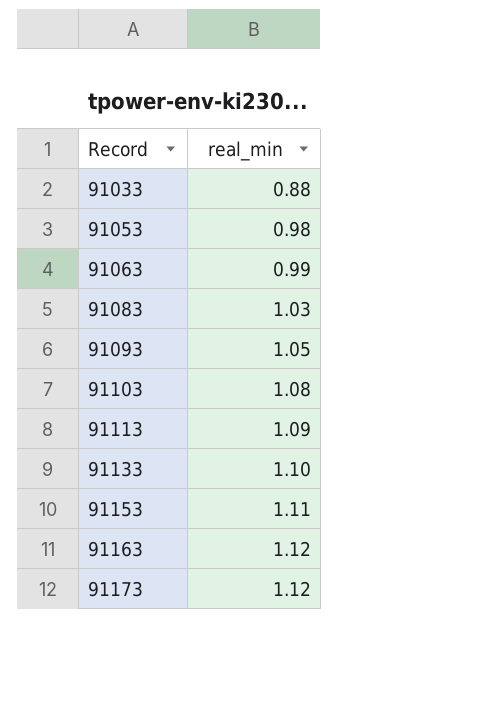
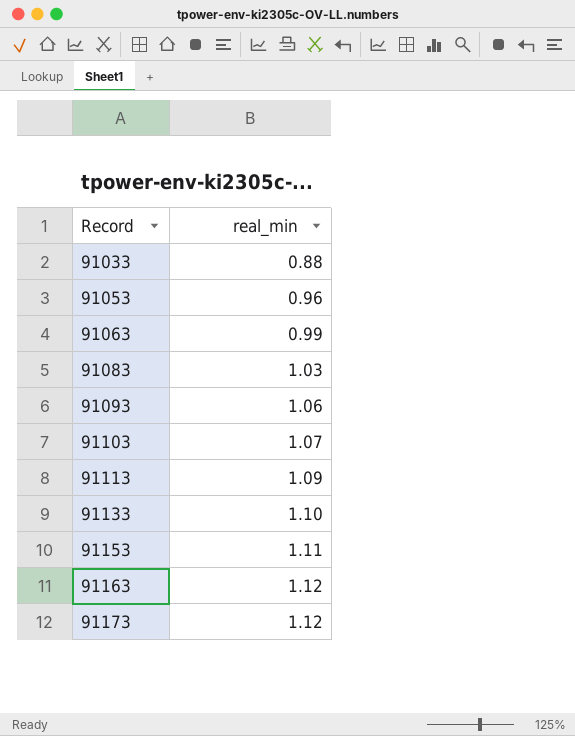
91053 | real_min: 0.98 -> 0.96
91093 | real_min: 1.05 -> 1.06
91103 | real_min: 1.08 -> 1.07

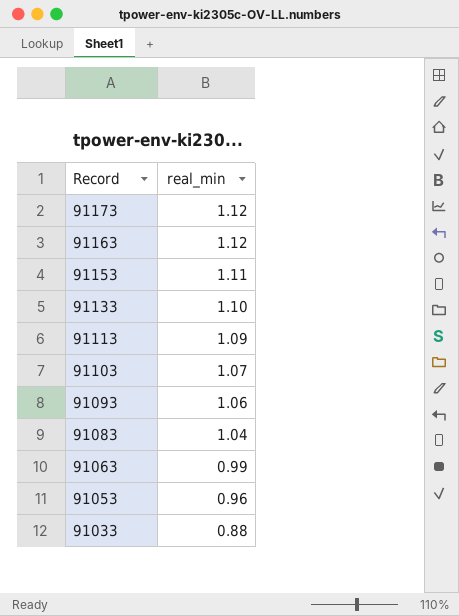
row order: Record ascending -> Record descending
91083 | real_min: 1.03 -> 1.04

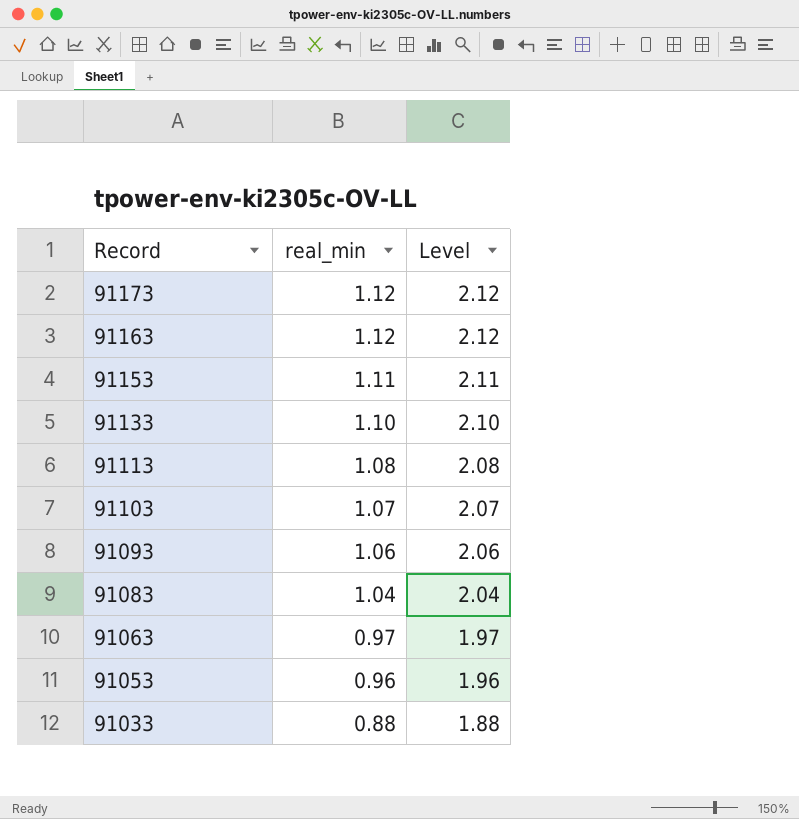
column Level | formula: none -> [real_min] + 1
91113 | real_min: 1.09 -> 1.08
91063 | real_min: 0.99 -> 0.97

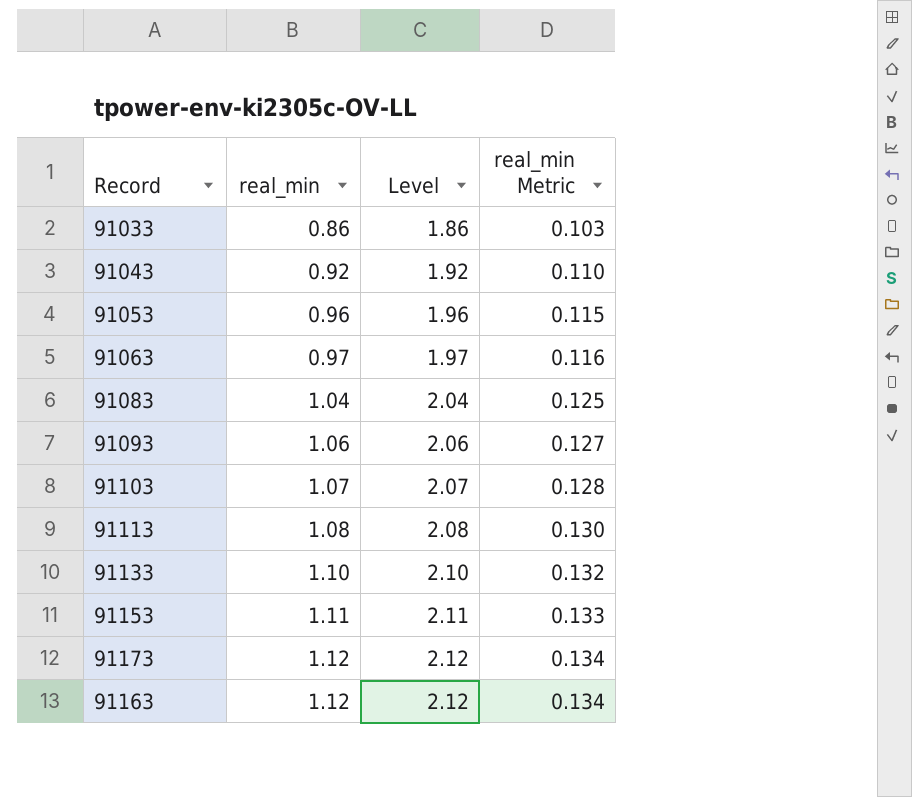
row order: Record descending -> real_min ascending
column real_min Metric | formula: none -> [real_min] * 0.12
91033 | real_min: 0.88 -> 0.86
91033 | Level: 1.88 -> 1.86
row 91043: none -> 0.92 | 1.92 | 0.110

